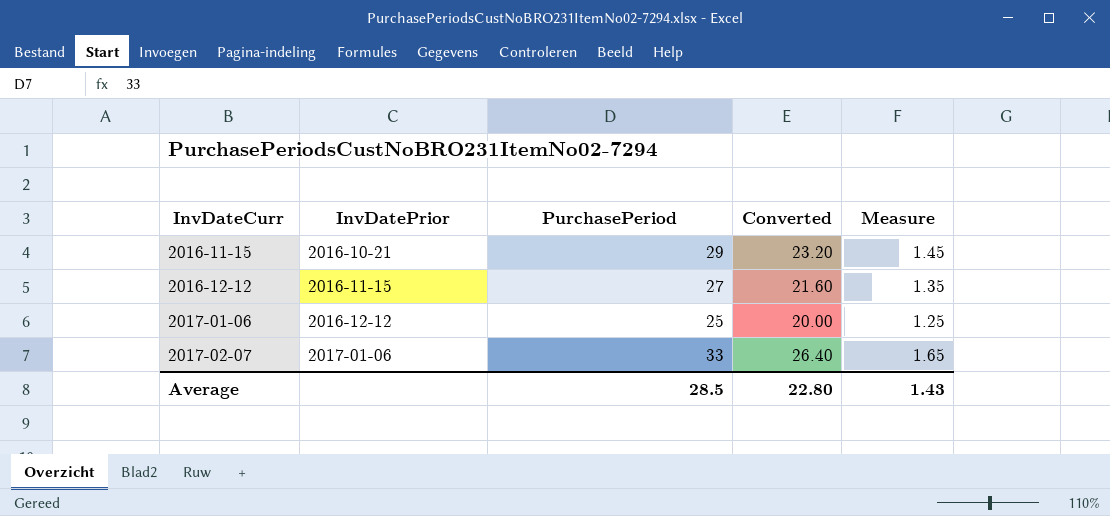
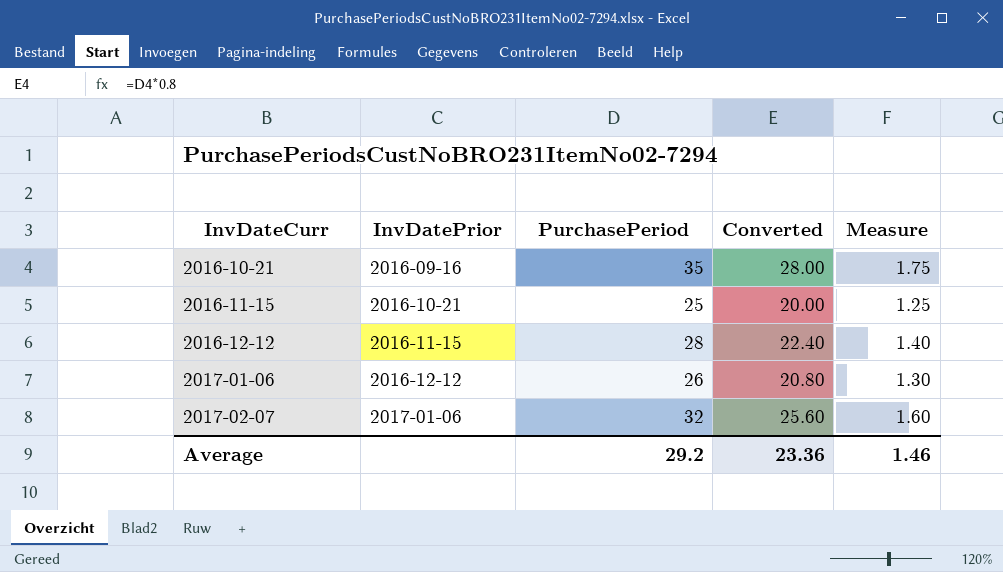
row 2016-10-21: none -> 2016-09-16 | 35 | 28.00 | 1.75
2016-11-15 | PurchasePeriod: 29 -> 25
2016-11-15 | Converted: 23.20 -> 20.00
2016-11-15 | Measure: 1.45 -> 1.25
2016-12-12 | PurchasePeriod: 27 -> 28
2016-12-12 | Converted: 21.60 -> 22.40
2016-12-12 | Measure: 1.35 -> 1.40
2017-01-06 | PurchasePeriod: 25 -> 26
2017-01-06 | Converted: 20.00 -> 20.80
2017-01-06 | Measure: 1.25 -> 1.30
2017-02-07 | PurchasePeriod: 33 -> 32
2017-02-07 | Converted: 26.40 -> 25.60
2017-02-07 | Measure: 1.65 -> 1.60
Average | PurchasePeriod: 28.5 -> 29.2
Average | Converted: 22.80 -> 23.36
Average | Measure: 1.43 -> 1.46

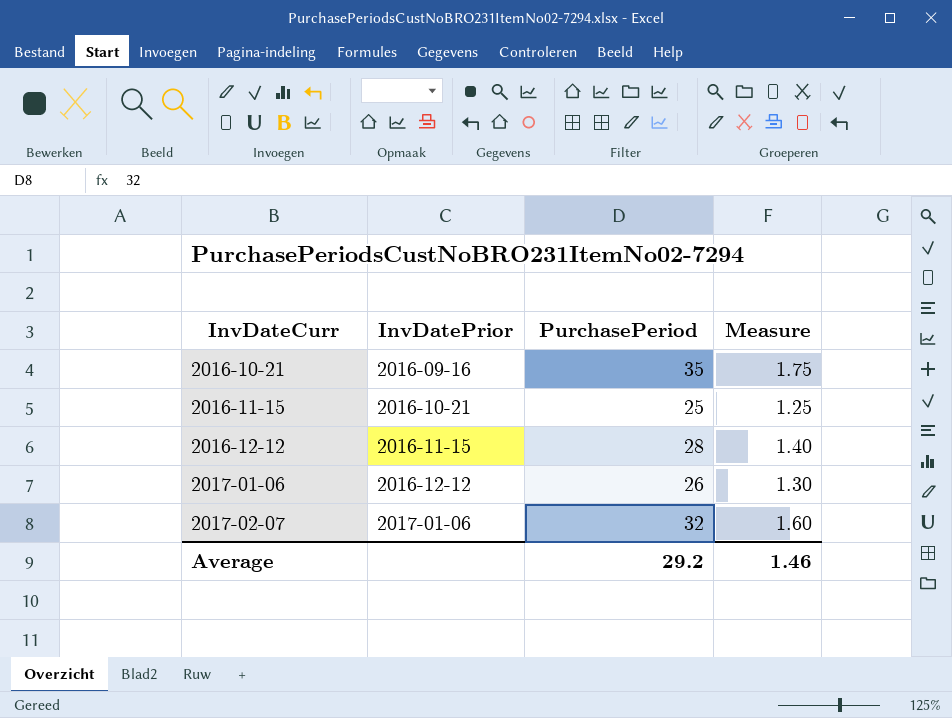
column Converted | formula: [PurchasePeriod] * 0.8 -> none

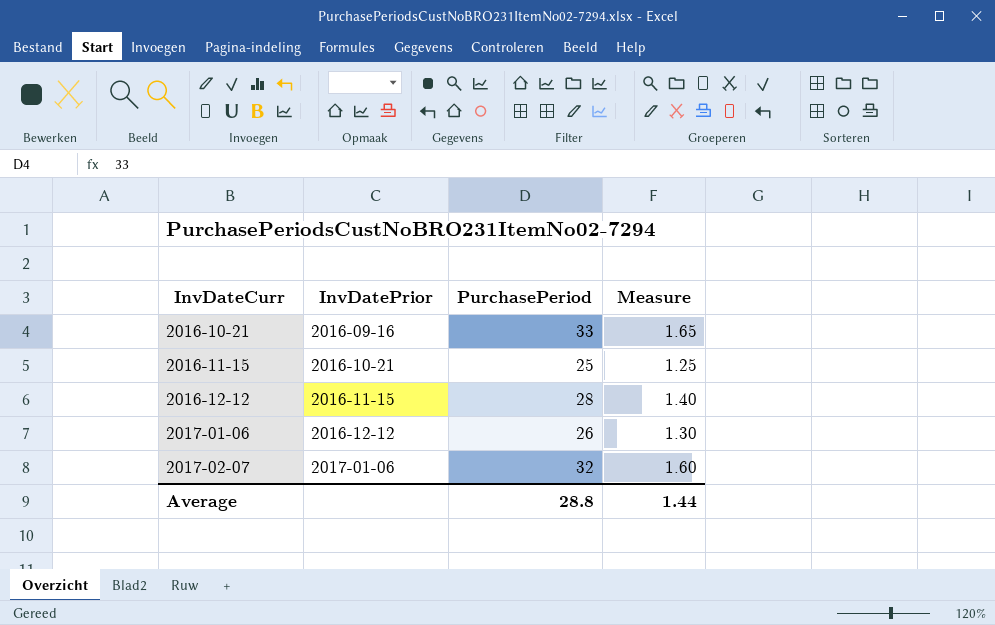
2016-10-21 | PurchasePeriod: 35 -> 33
2016-10-21 | Measure: 1.75 -> 1.65
Average | PurchasePeriod: 29.2 -> 28.8
Average | Measure: 1.46 -> 1.44

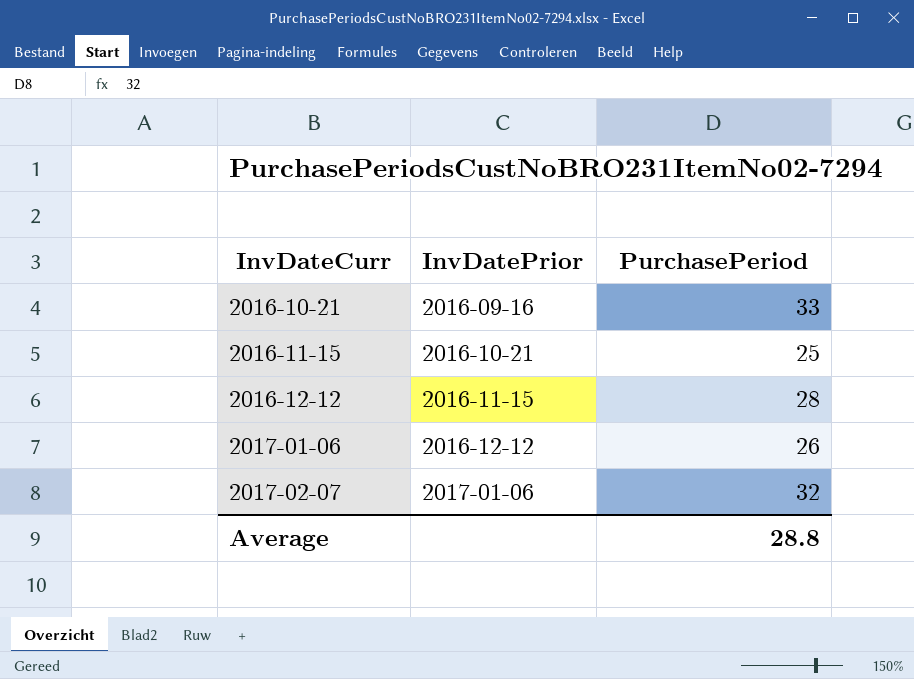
column Measure | formula: [PurchasePeriod] * 0.05 -> none

